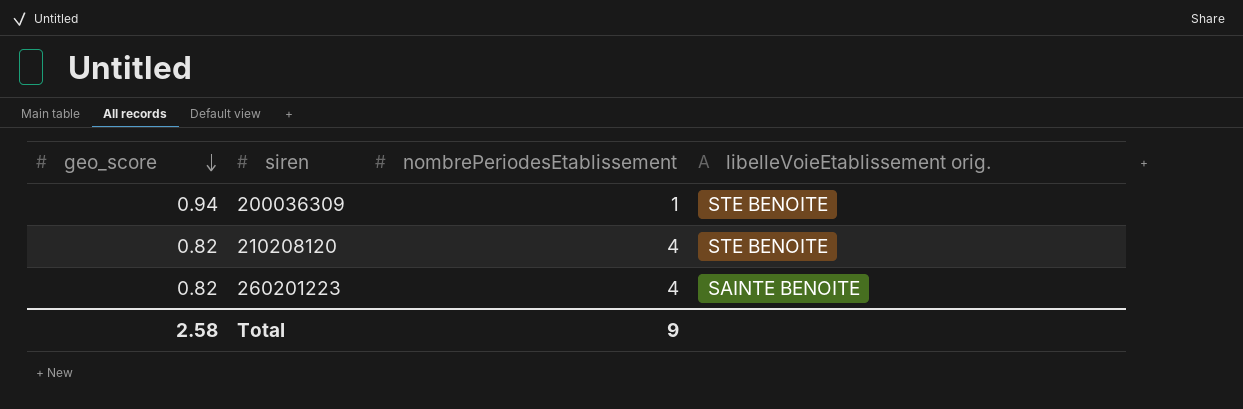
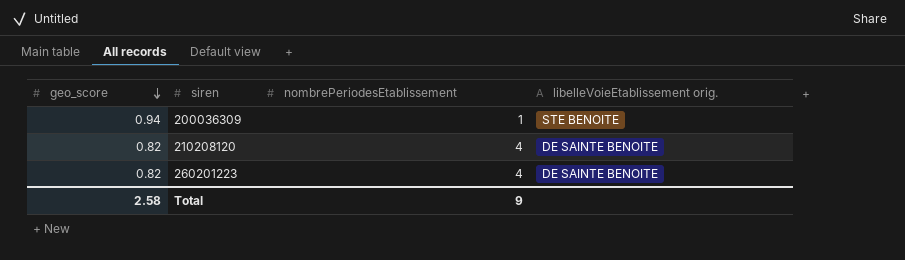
210208120 | libelleVoieEtablissement orig.: STE BENOITE -> DE SAINTE BENOITE
260201223 | libelleVoieEtablissement orig.: SAINTE BENOITE -> DE SAINTE BENOITE

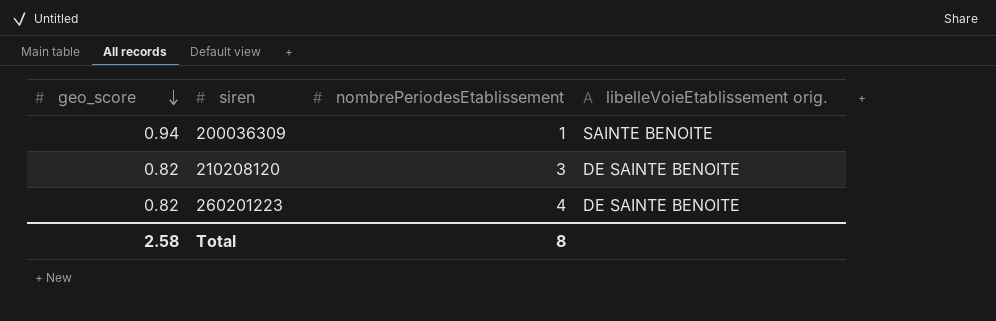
200036309 | libelleVoieEtablissement orig.: STE BENOITE -> SAINTE BENOITE
210208120 | nombrePeriodesEtablissement: 4 -> 3
Total | nombrePeriodesEtablissement: 9 -> 8

